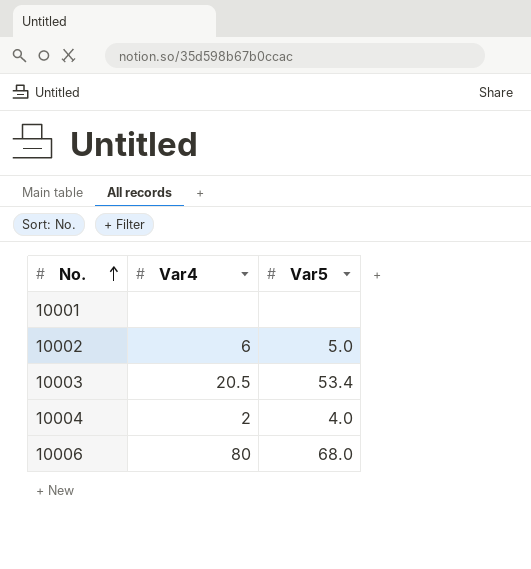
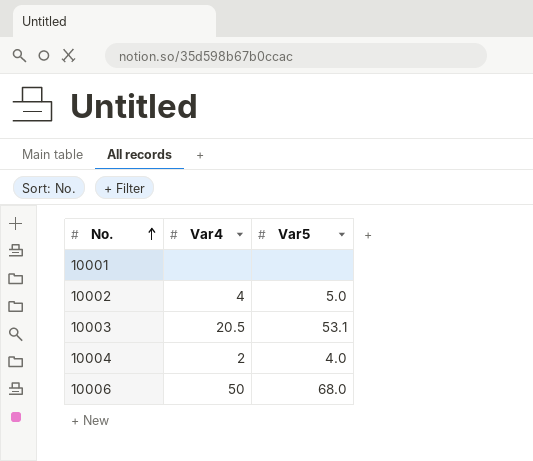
10002 | Var4: 6 -> 4
10003 | Var5: 53.4 -> 53.1
10006 | Var4: 80 -> 50

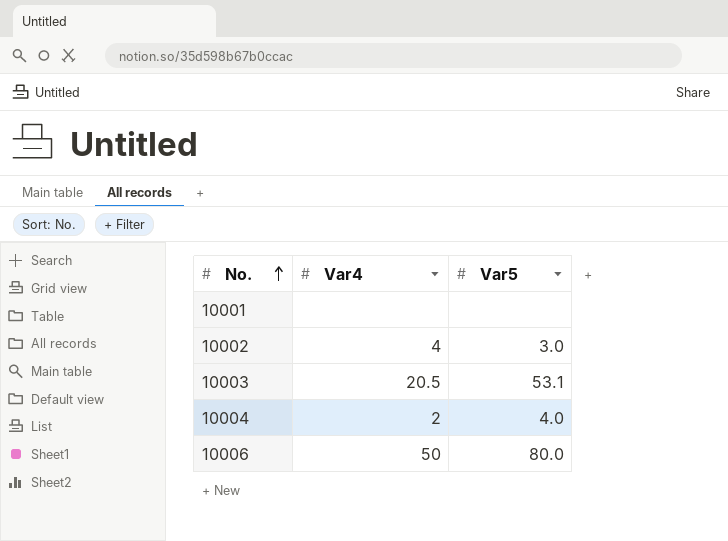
10002 | Var5: 5.0 -> 3.0
10006 | Var5: 68.0 -> 80.0

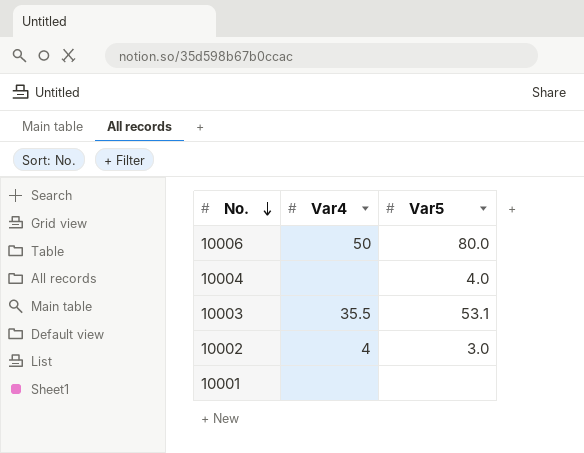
row order: No. ascending -> No. descending
10004 | Var4: 2 -> none
10003 | Var4: 20.5 -> 35.5

